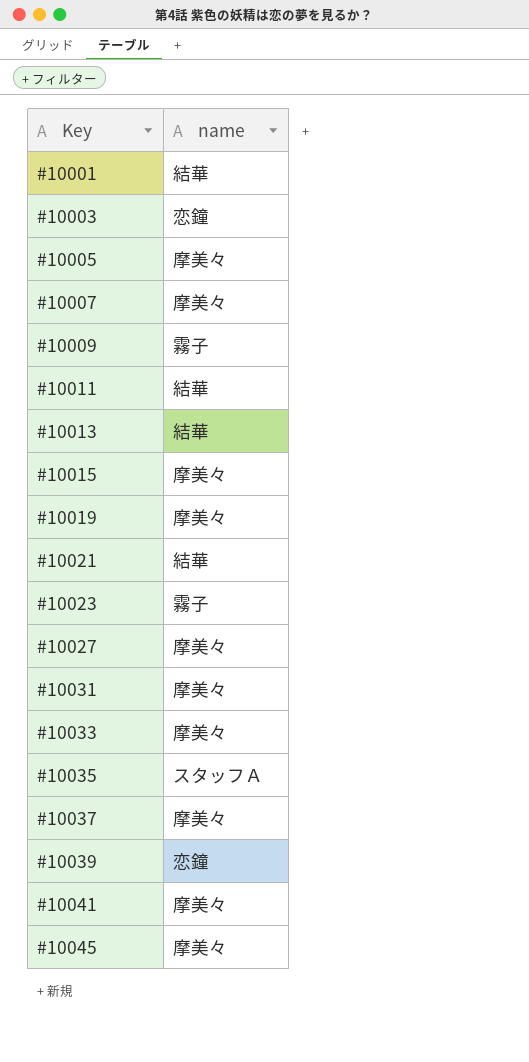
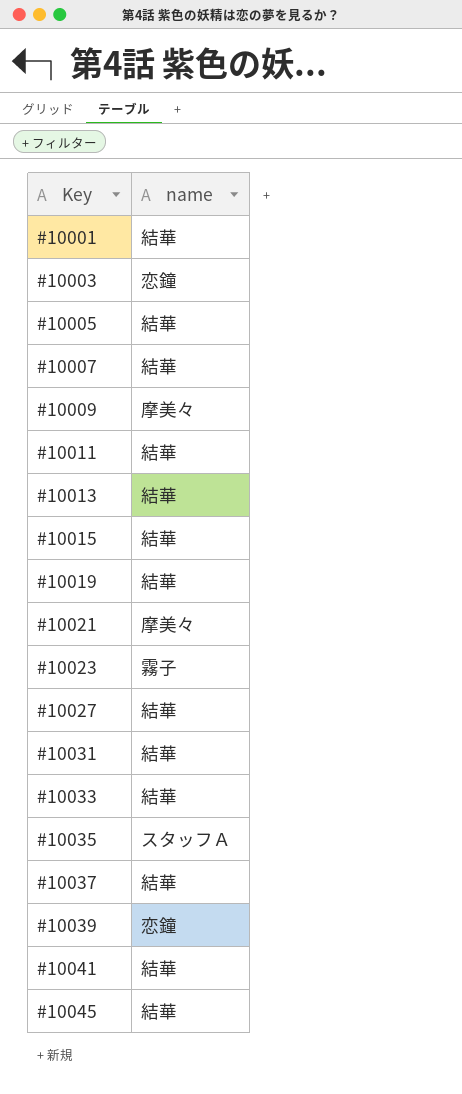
#10005 | name: 摩美々 -> 結華
#10007 | name: 摩美々 -> 結華
#10009 | name: 霧子 -> 摩美々
#10015 | name: 摩美々 -> 結華
#10019 | name: 摩美々 -> 結華
#10021 | name: 結華 -> 摩美々
#10027 | name: 摩美々 -> 結華
#10031 | name: 摩美々 -> 結華
#10033 | name: 摩美々 -> 結華
#10037 | name: 摩美々 -> 結華
#10041 | name: 摩美々 -> 結華
#10045 | name: 摩美々 -> 結華

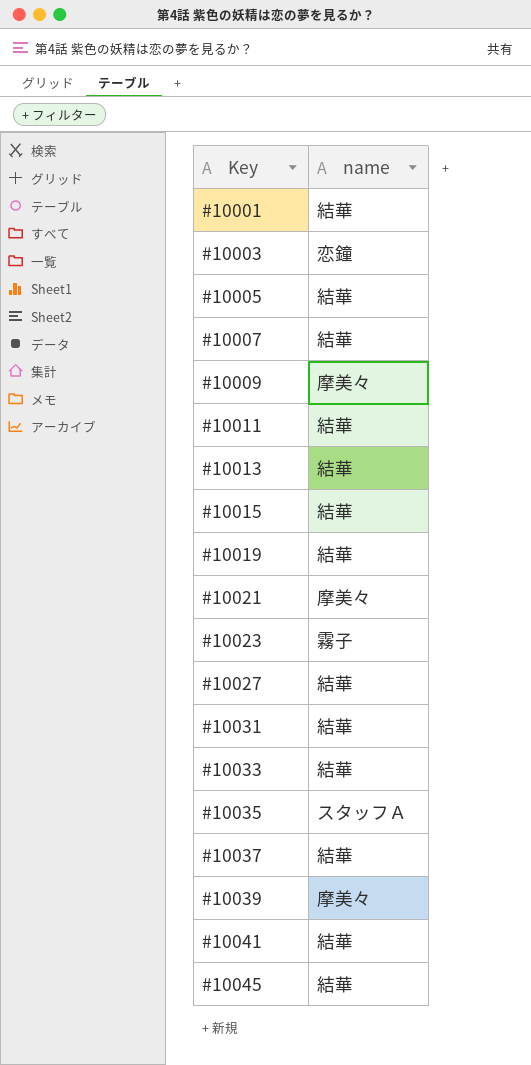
#10039 | name: 恋鐘 -> 摩美々

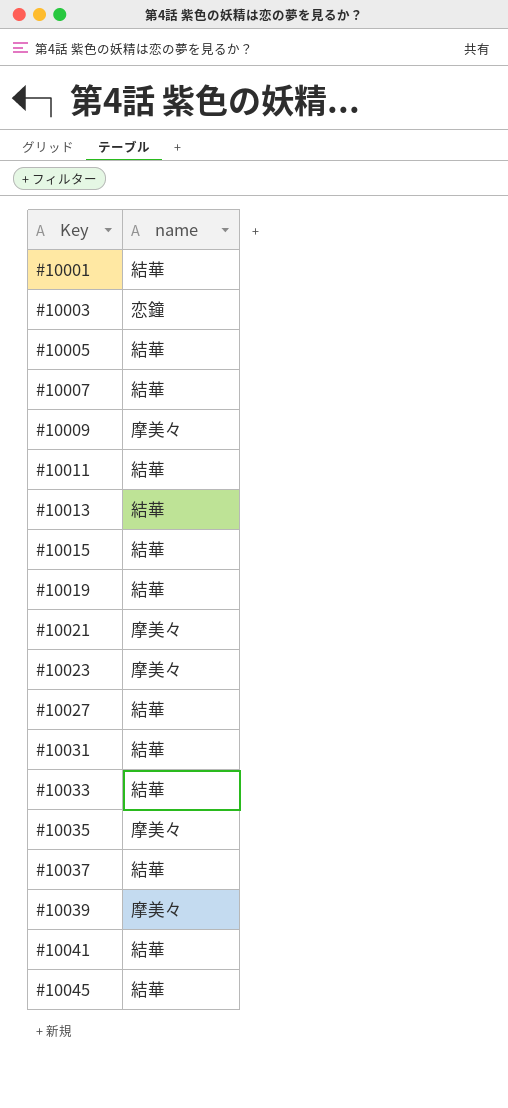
#10023 | name: 霧子 -> 摩美々
#10035 | name: スタッフＡ -> 摩美々

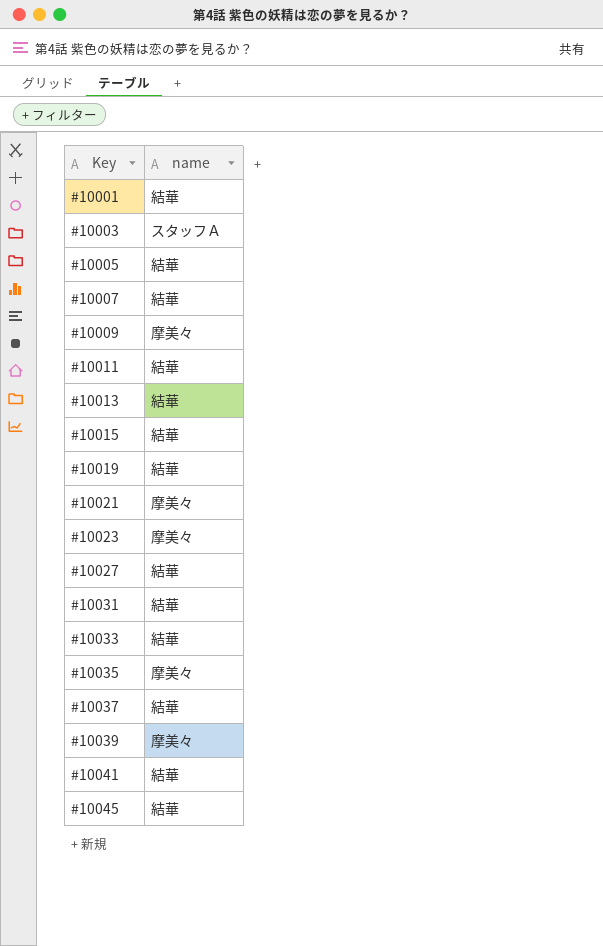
#10003 | name: 恋鐘 -> スタッフＡ

